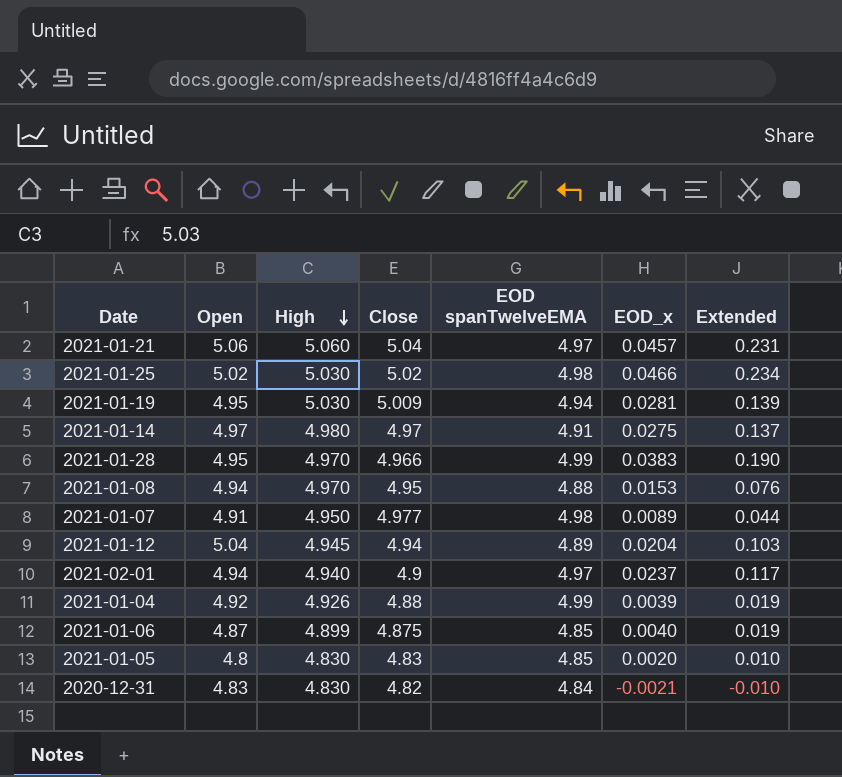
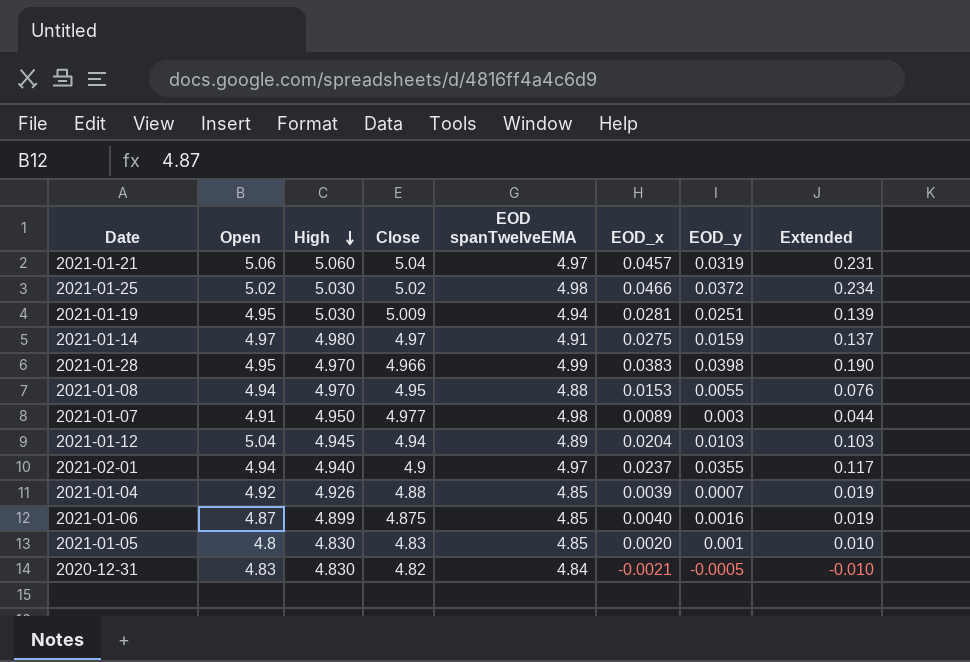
column EOD_y | position: none -> 7
2021-01-04 | EOD spanTwelveEMA: 4.99 -> 4.85

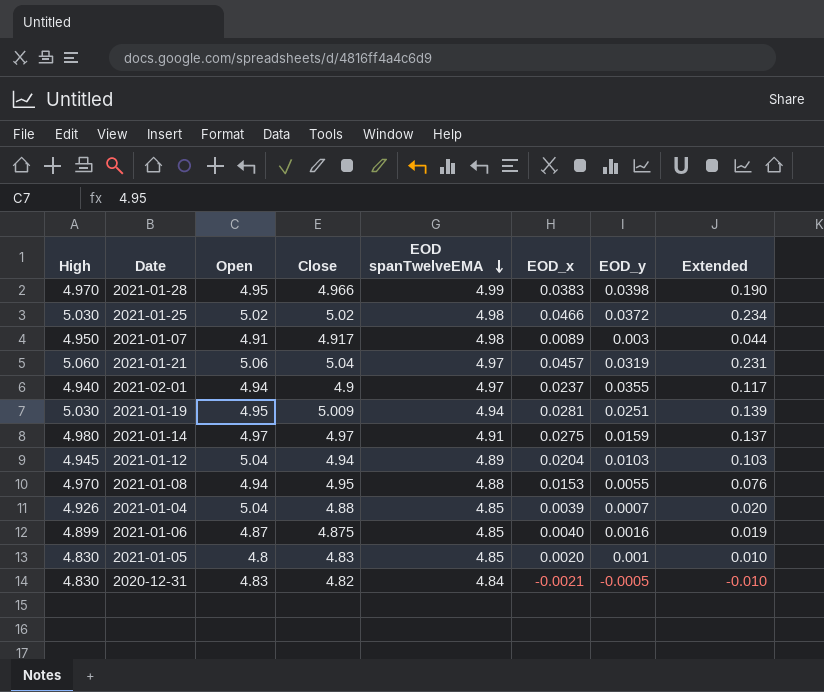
row order: High descending -> EOD spanTwelveEMA descending
column High | position: 3 -> 1
2021-01-07 | Close: 4.977 -> 4.917
2021-01-04 | Open: 4.92 -> 5.04
2021-01-04 | Extended: 0.019 -> 0.020

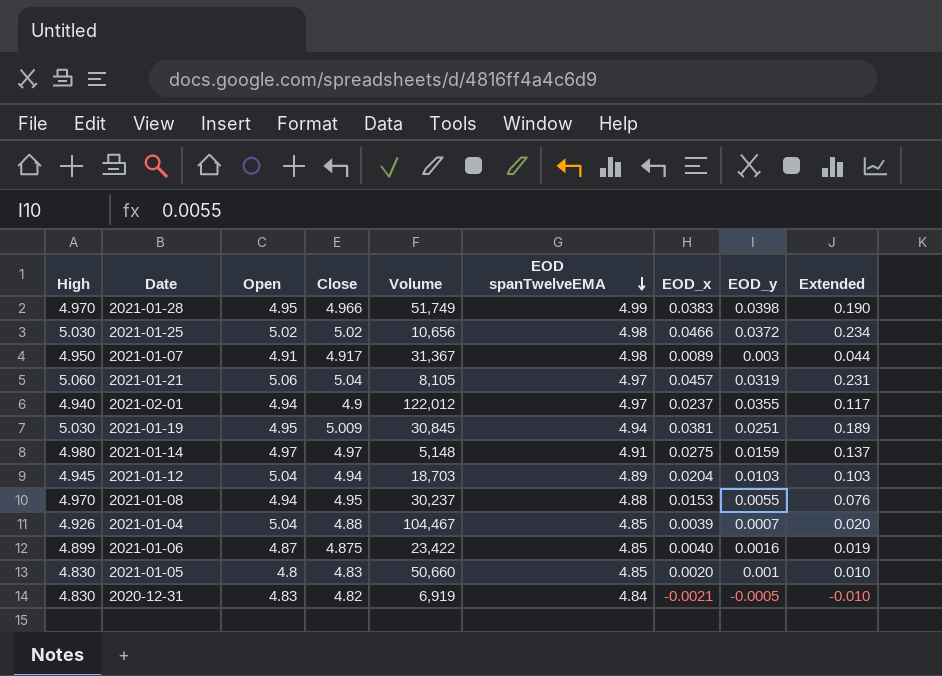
column Volume | position: none -> 5
2021-01-19 | EOD_x: 0.0281 -> 0.0381
2021-01-19 | Extended: 0.139 -> 0.189

